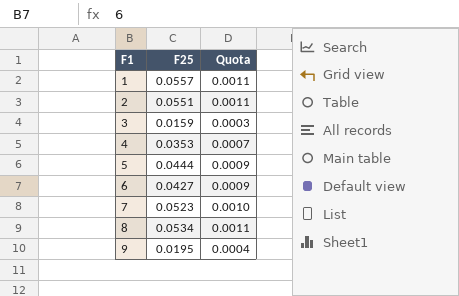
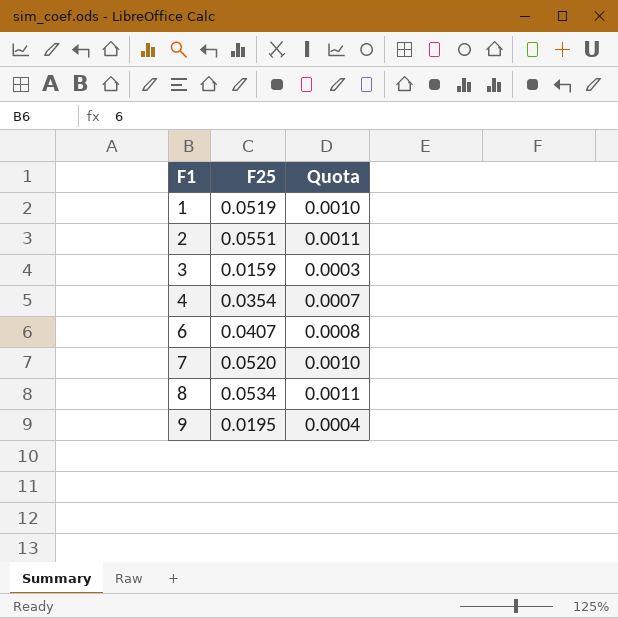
row 5: 0.0444 | 0.0009 -> none
1 | F25: 0.0557 -> 0.0519
1 | Quota: 0.0011 -> 0.0010
4 | F25: 0.0353 -> 0.0354
6 | F25: 0.0427 -> 0.0407
6 | Quota: 0.0009 -> 0.0008
7 | F25: 0.0523 -> 0.0520

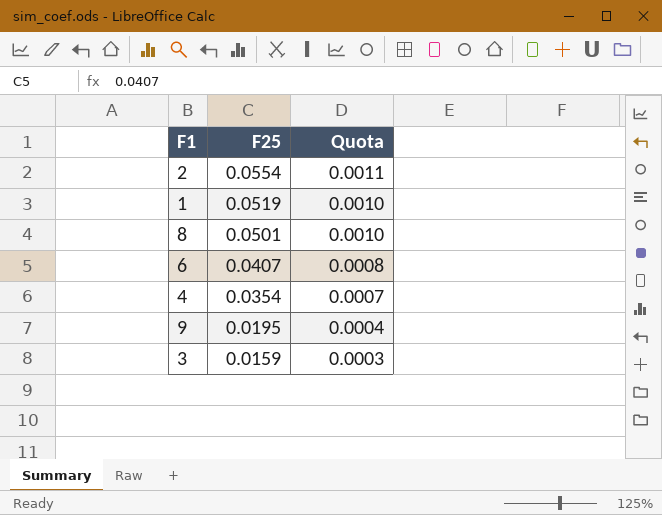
row order: F1 ascending -> F25 descending
row 7: 0.0520 | 0.0010 -> none
2 | F25: 0.0551 -> 0.0554
8 | F25: 0.0534 -> 0.0501
8 | Quota: 0.0011 -> 0.0010

